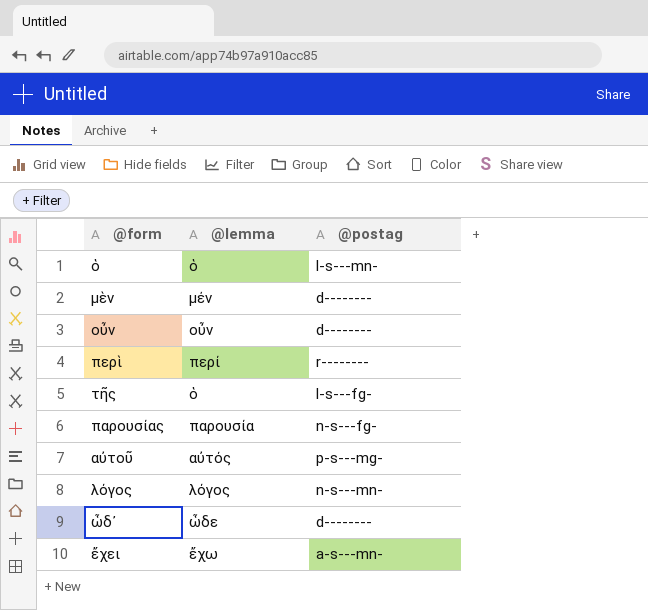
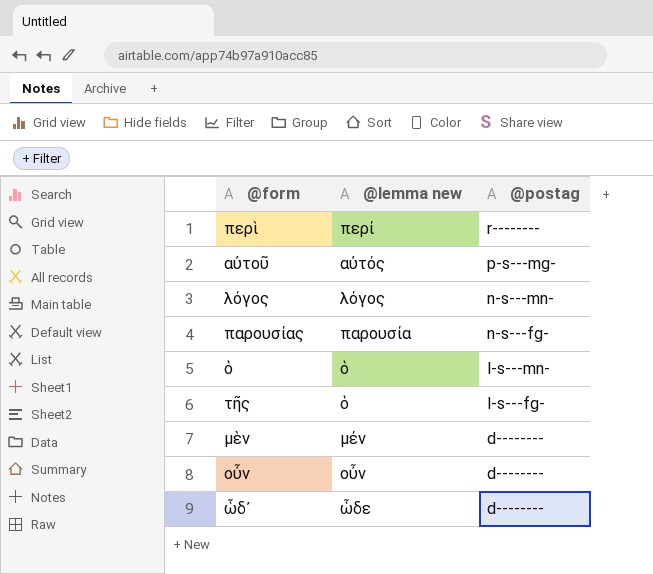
row order: none -> @postag descending
column name: @lemma -> @lemma new
row ἔχει: ἔχω | a-s---mn- -> none

